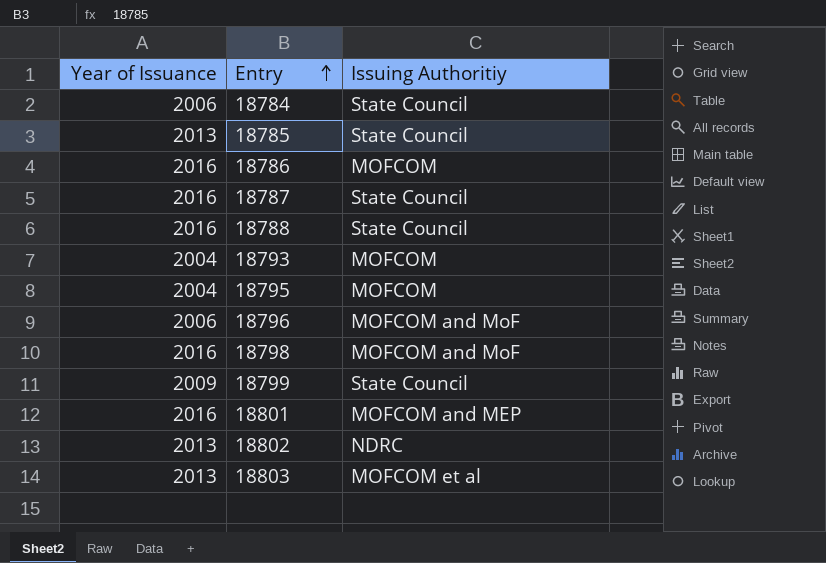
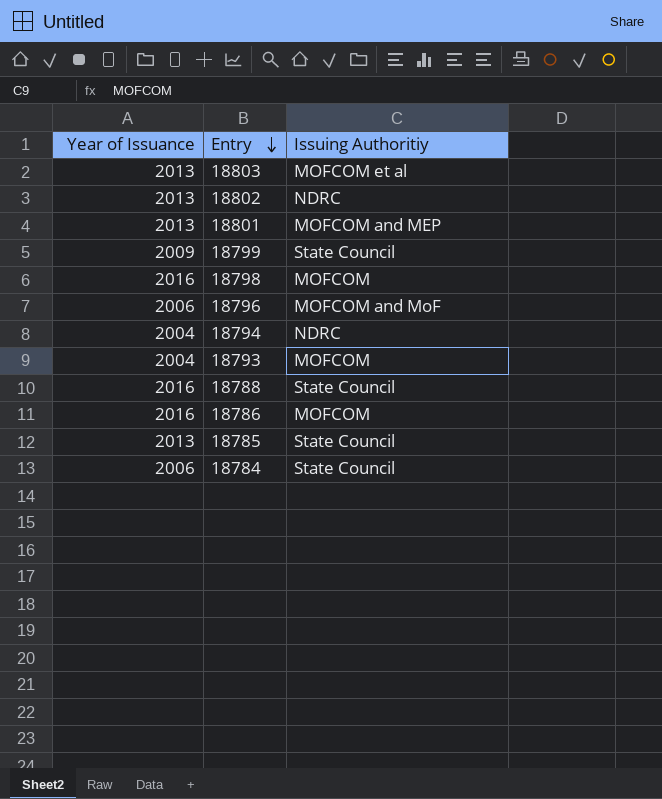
row order: Entry ascending -> Entry descending
row 18787: 2016 | State Council -> none
row 18795: 2004 | MOFCOM -> none
18801 | Year of Issuance: 2016 -> 2013
18798 | Issuing Authoritiy: MOFCOM and MoF -> MOFCOM
row 18794: none -> 2004 | NDRC

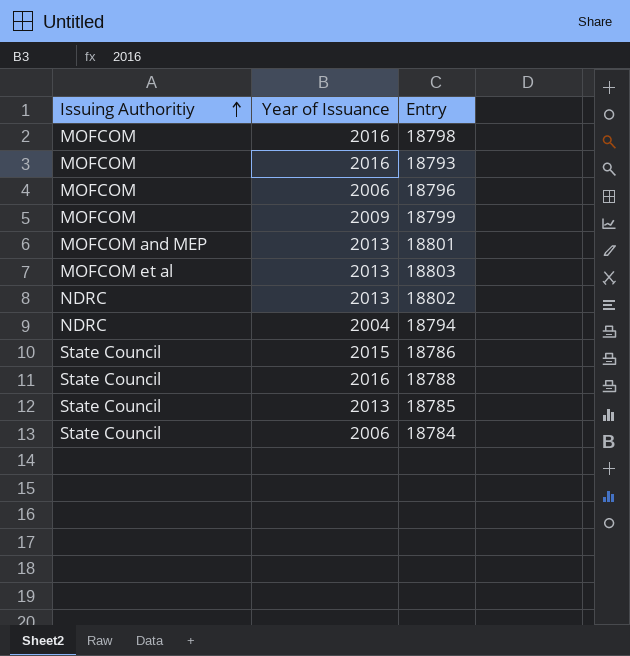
row order: Entry descending -> Issuing Authoritiy ascending
column Issuing Authoritiy | position: 3 -> 1
18793 | Year of Issuance: 2004 -> 2016
18796 | Issuing Authoritiy: MOFCOM and MoF -> MOFCOM
18799 | Issuing Authoritiy: State Council -> MOFCOM
18786 | Issuing Authoritiy: MOFCOM -> State Council
18786 | Year of Issuance: 2016 -> 2015

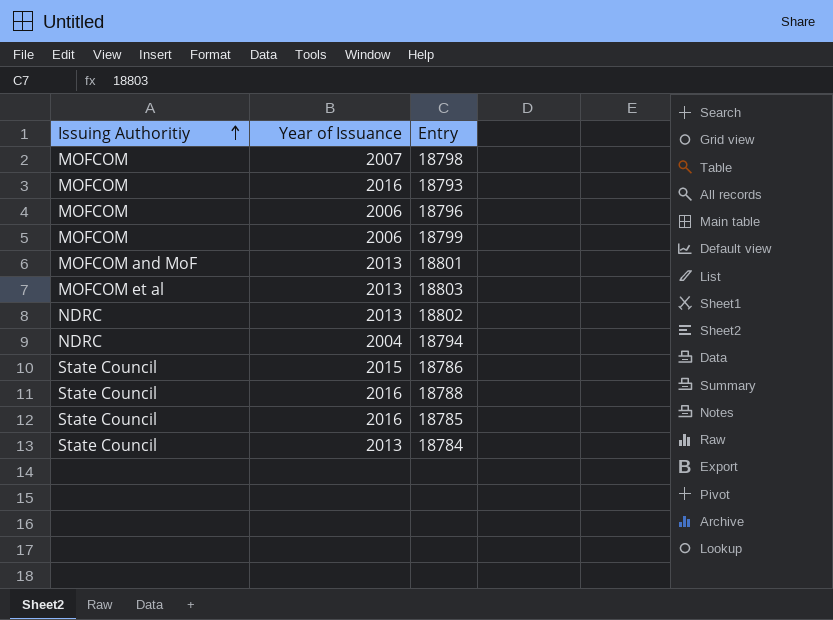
18798 | Year of Issuance: 2016 -> 2007
18799 | Year of Issuance: 2009 -> 2006
18801 | Issuing Authoritiy: MOFCOM and MEP -> MOFCOM and MoF
18785 | Year of Issuance: 2013 -> 2016
18784 | Year of Issuance: 2006 -> 2013

